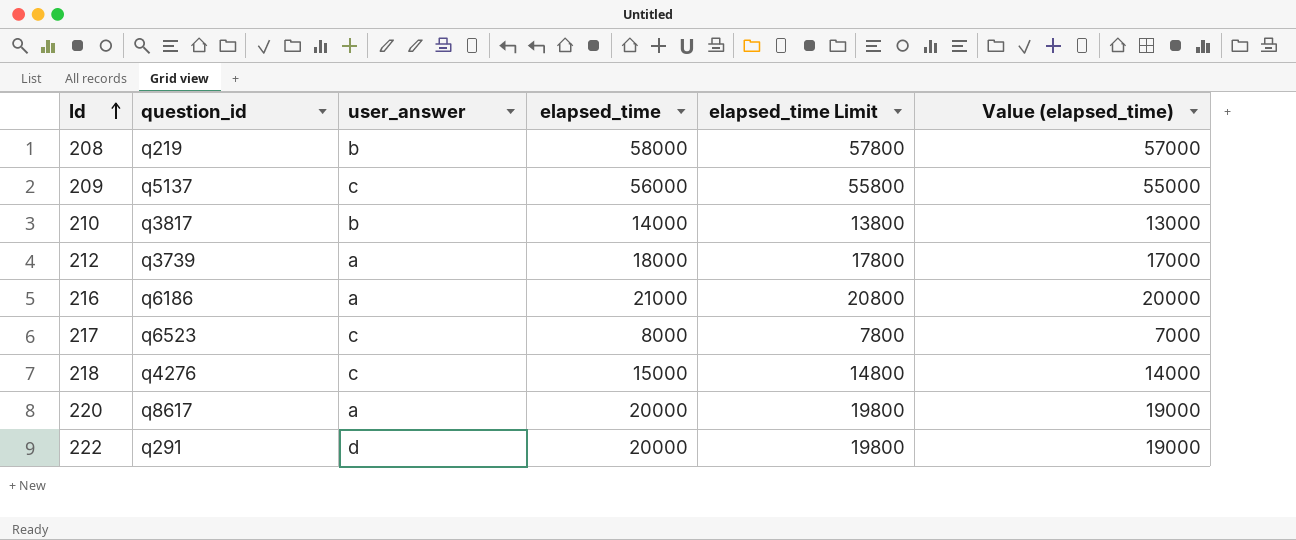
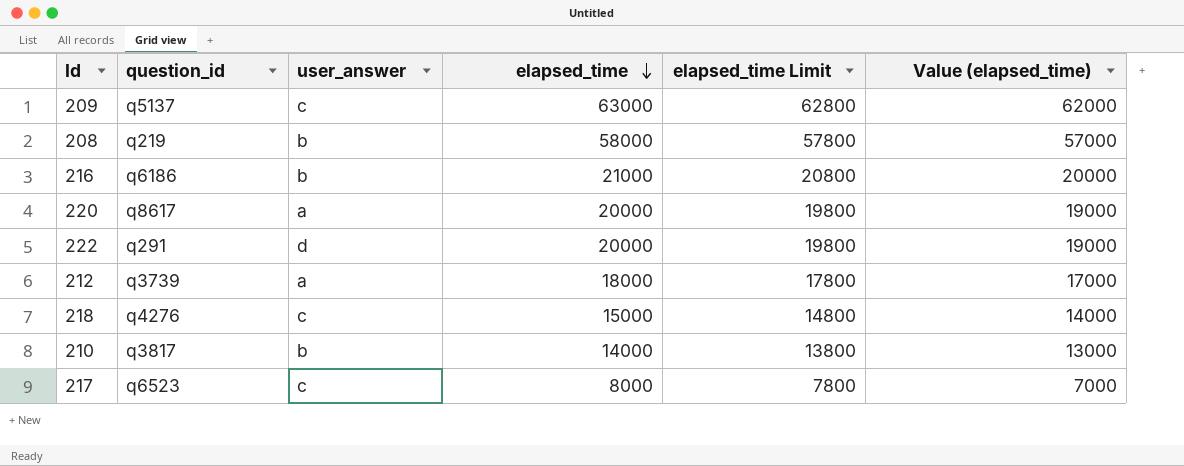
row order: Id ascending -> elapsed_time descending
209 | elapsed_time: 56000 -> 63000
209 | elapsed_time Limit: 55800 -> 62800
209 | Value (elapsed_time): 55000 -> 62000
216 | user_answer: a -> b

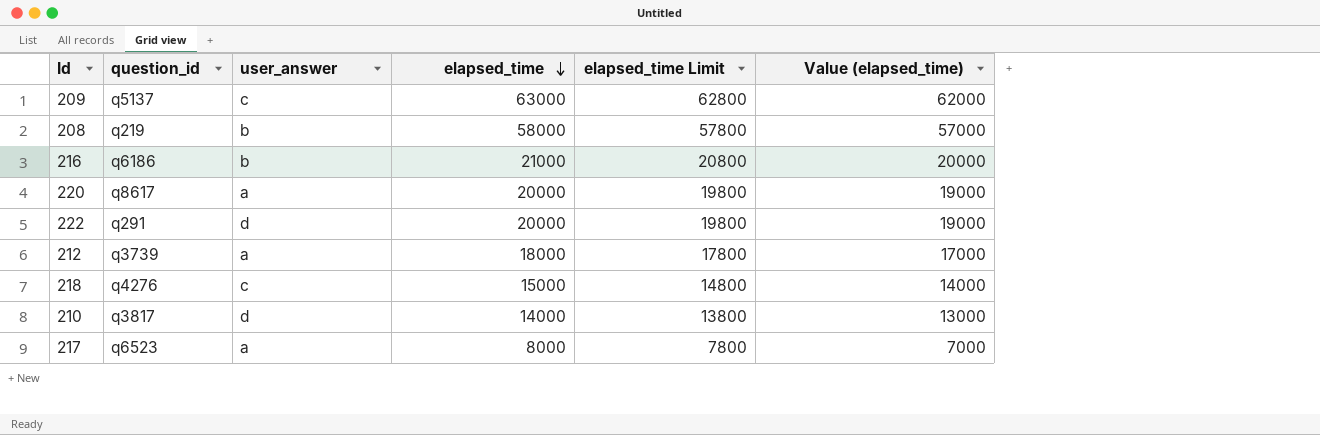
210 | user_answer: b -> d
217 | user_answer: c -> a

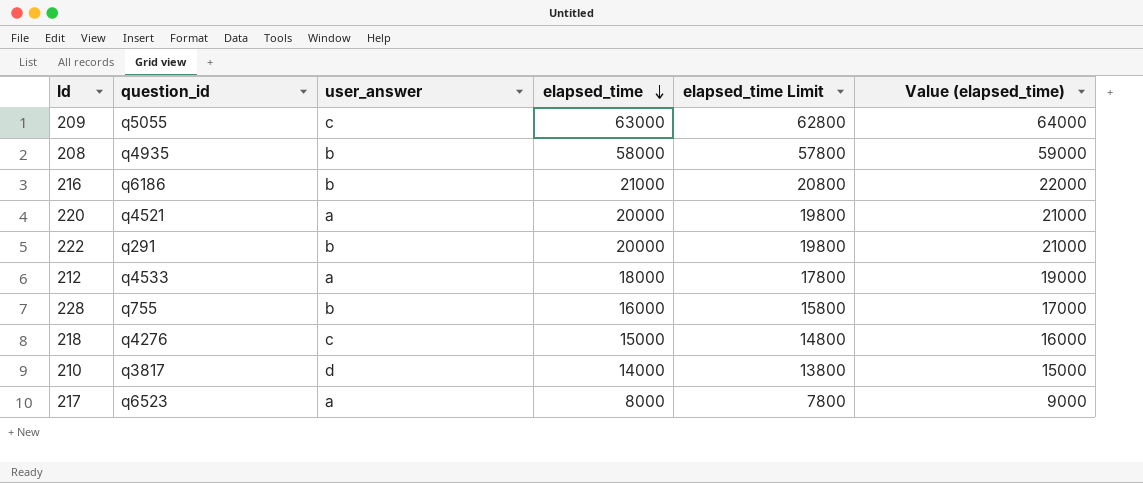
column Value (elapsed_time) | formula: [elapsed_time] - 1000 -> [elapsed_time] + 1000
209 | question_id: q5137 -> q5055
208 | question_id: q219 -> q4935
220 | question_id: q8617 -> q4521
222 | user_answer: d -> b
212 | question_id: q3739 -> q4533
row 228: none -> q755 | b | 16000 | 15800 | 17000

